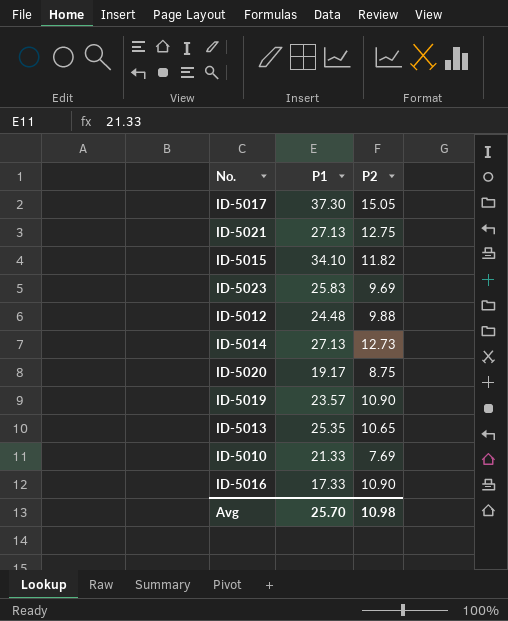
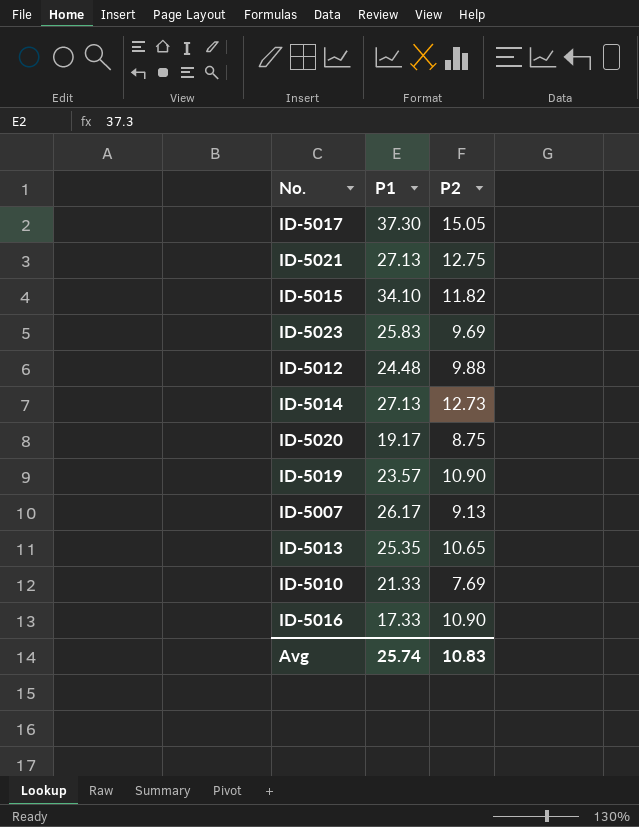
row ID-5007: none -> 26.17 | 9.13
Avg | P1: 25.70 -> 25.74
Avg | P2: 10.98 -> 10.83

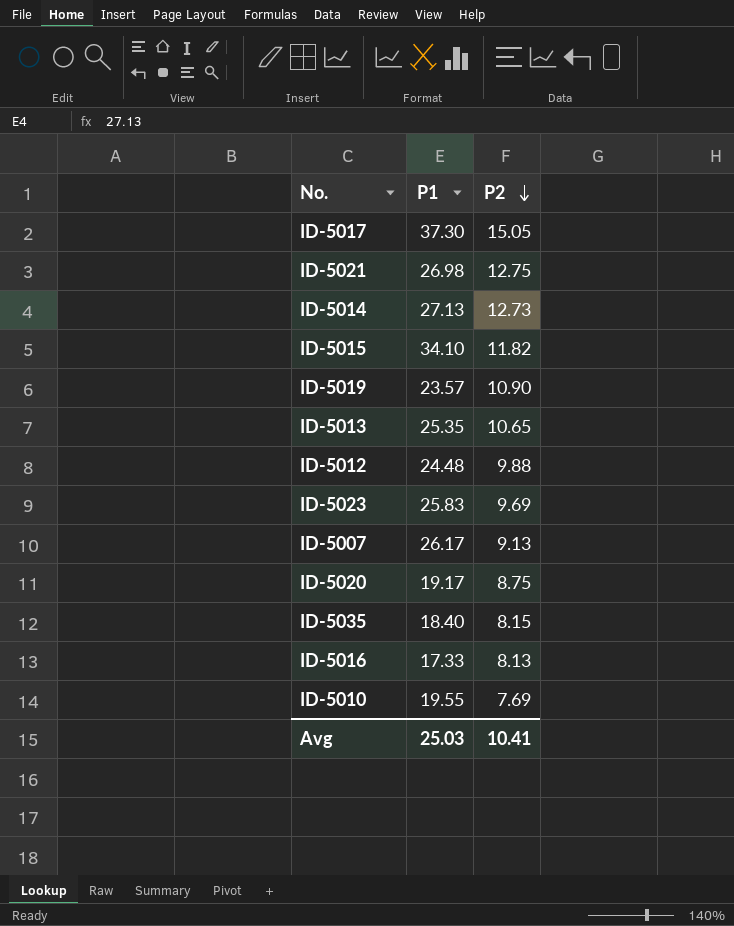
row order: none -> P2 descending
ID-5021 | P1: 27.13 -> 26.98
row ID-5035: none -> 18.40 | 8.15
ID-5016 | P2: 10.90 -> 8.13
ID-5010 | P1: 21.33 -> 19.55
Avg | P1: 25.74 -> 25.03
Avg | P2: 10.83 -> 10.41

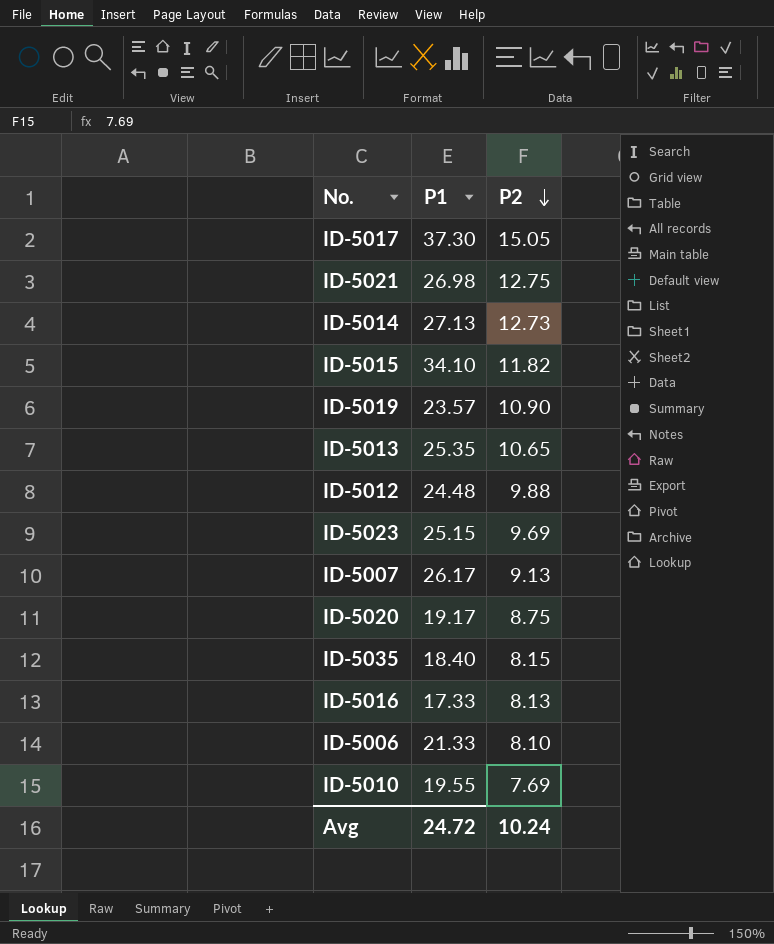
ID-5023 | P1: 25.83 -> 25.15
row ID-5006: none -> 21.33 | 8.10
Avg | P1: 25.03 -> 24.72
Avg | P2: 10.41 -> 10.24

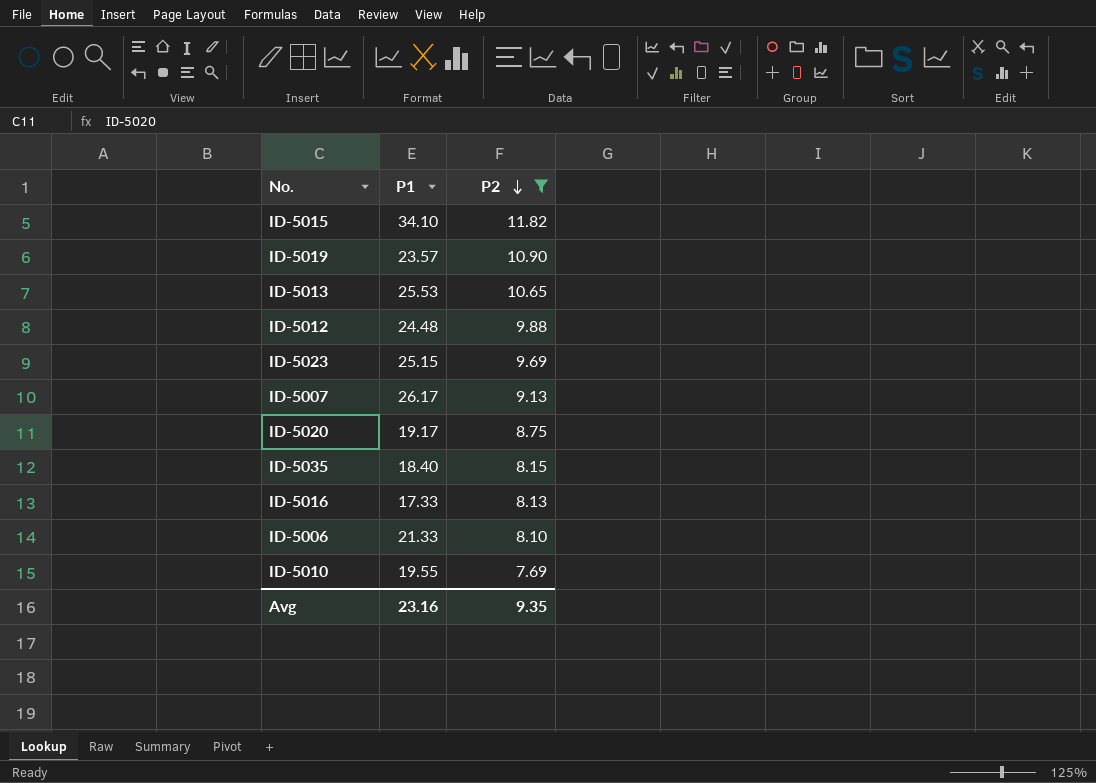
filter: none -> P2 <= 11.82
ID-5013 | P1: 25.35 -> 25.53
Avg | P1: 24.72 -> 23.16
Avg | P2: 10.24 -> 9.35

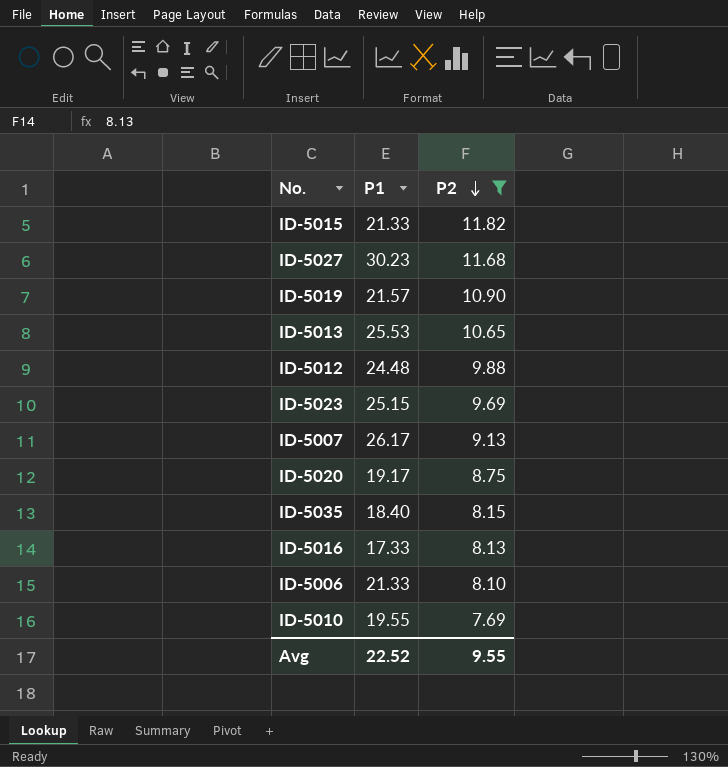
ID-5015 | P1: 34.10 -> 21.33
row ID-5027: none -> 30.23 | 11.68
ID-5019 | P1: 23.57 -> 21.57
Avg | P1: 23.16 -> 22.52
Avg | P2: 9.35 -> 9.55

